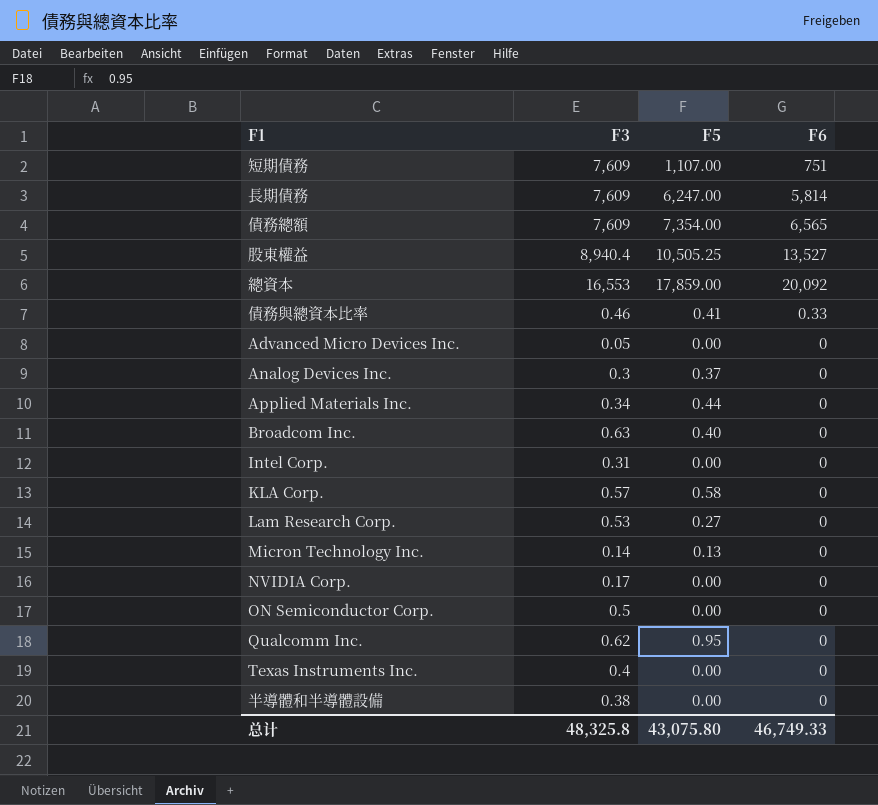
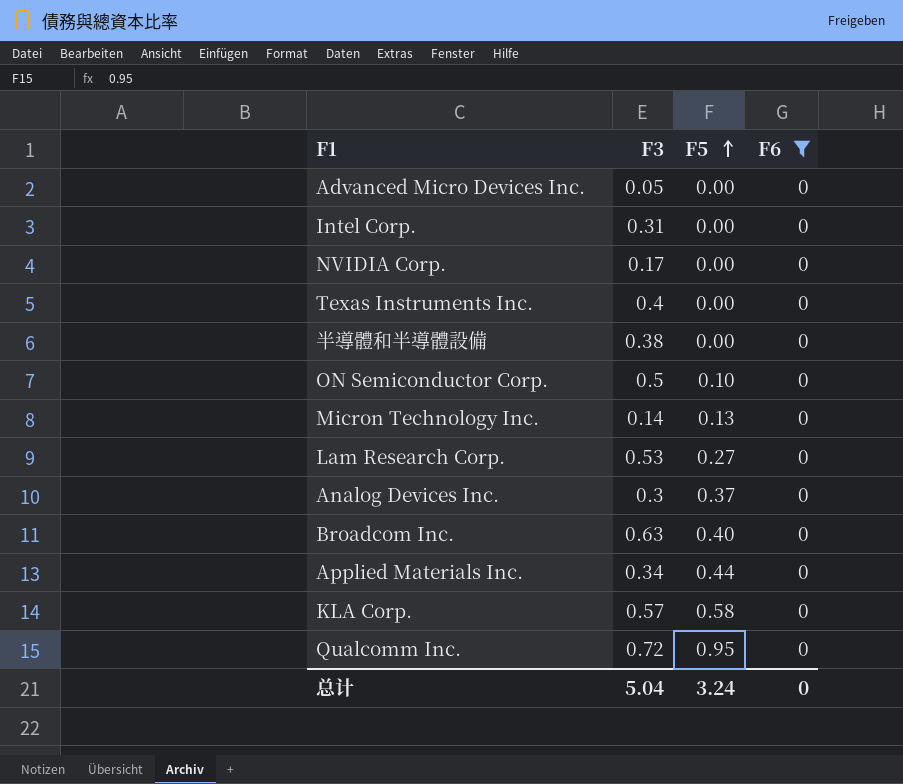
filter: none -> F6 = 0
row order: none -> F5 ascending
ON Semiconductor Corp. | F5: 0.00 -> 0.10
Qualcomm Inc. | F3: 0.62 -> 0.72
总计 | F3: 48,325.8 -> 5.04
总计 | F5: 43,075.80 -> 3.24
总计 | F6: 46,749.33 -> 0

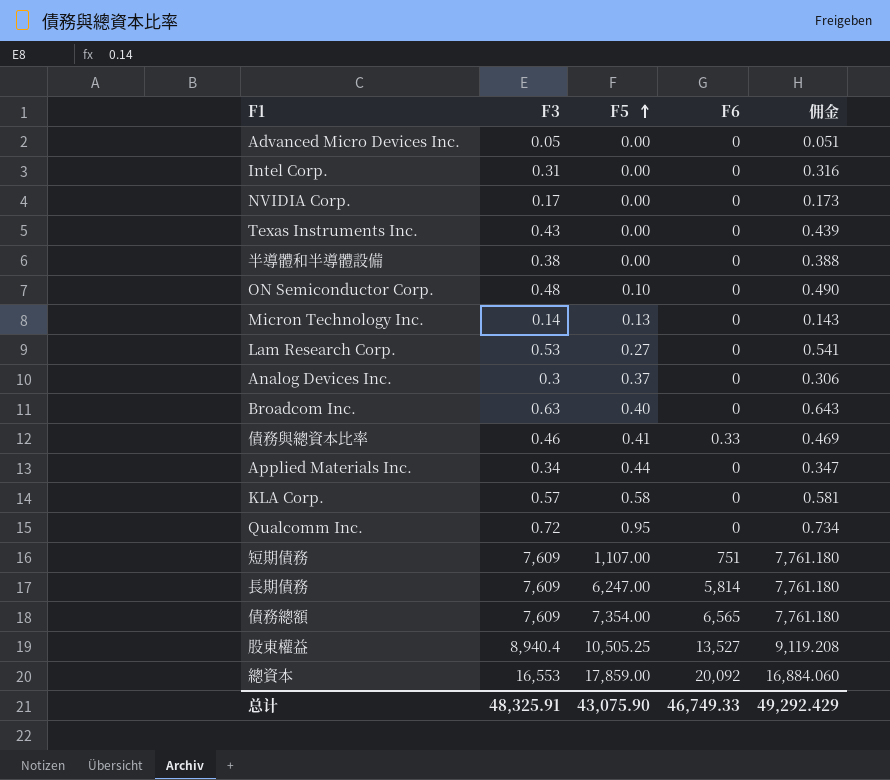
filter: F6 = 0 -> none
column 佣金 | formula: none -> [F3] * 1.02
Texas Instruments Inc. | F3: 0.4 -> 0.43
ON Semiconductor Corp. | F3: 0.5 -> 0.48
总计 | F3: 5.04 -> 48,325.91
总计 | F5: 3.24 -> 43,075.90
总计 | F6: 0 -> 46,749.33

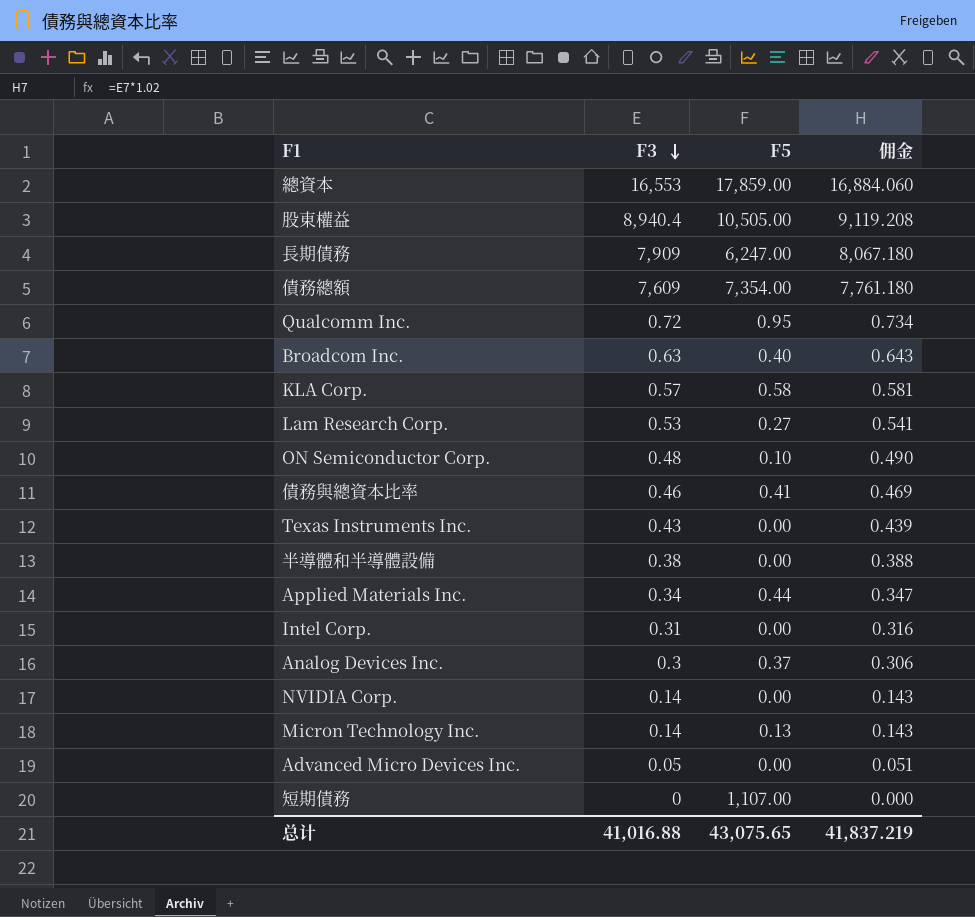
row order: F5 ascending -> F3 descending
column F6 | position: 4 -> none
股東權益 | F5: 10,505.25 -> 10,505.00
長期債務 | F3: 7,609 -> 7,909
長期債務 | 佣金: 7,761.180 -> 8,067.180
NVIDIA Corp. | F3: 0.17 -> 0.14
NVIDIA Corp. | 佣金: 0.173 -> 0.143
短期債務 | F3: 7,609 -> 0
短期債務 | 佣金: 7,761.180 -> 0.000
总计 | F3: 48,325.91 -> 41,016.88
总计 | F5: 43,075.90 -> 43,075.65
总计 | 佣金: 49,292.429 -> 41,837.219

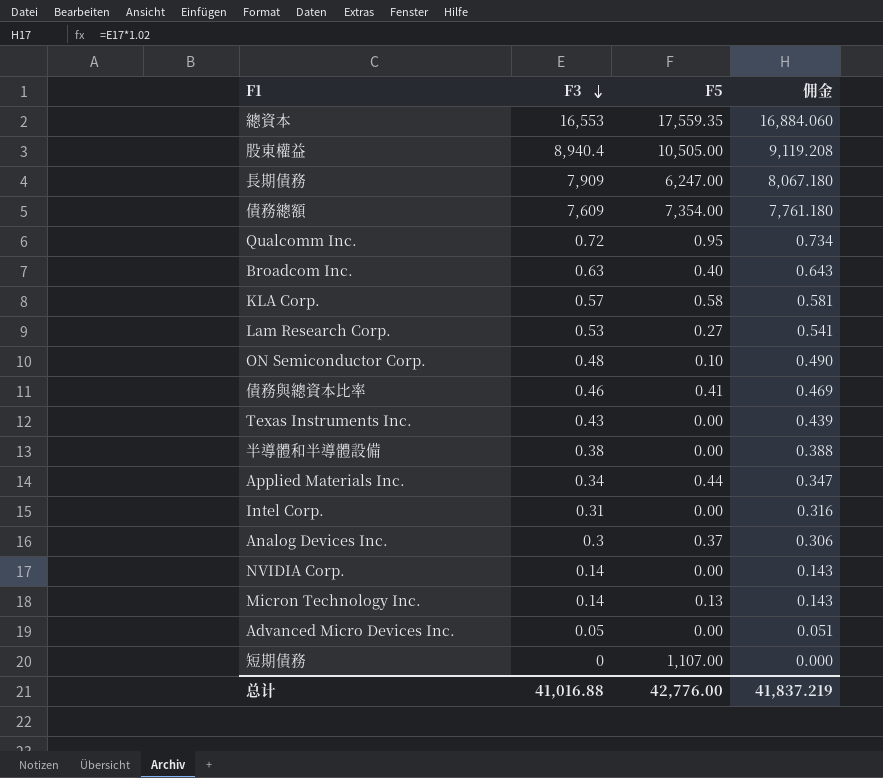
總資本 | F5: 17,859.00 -> 17,559.35
总计 | F5: 43,075.65 -> 42,776.00

